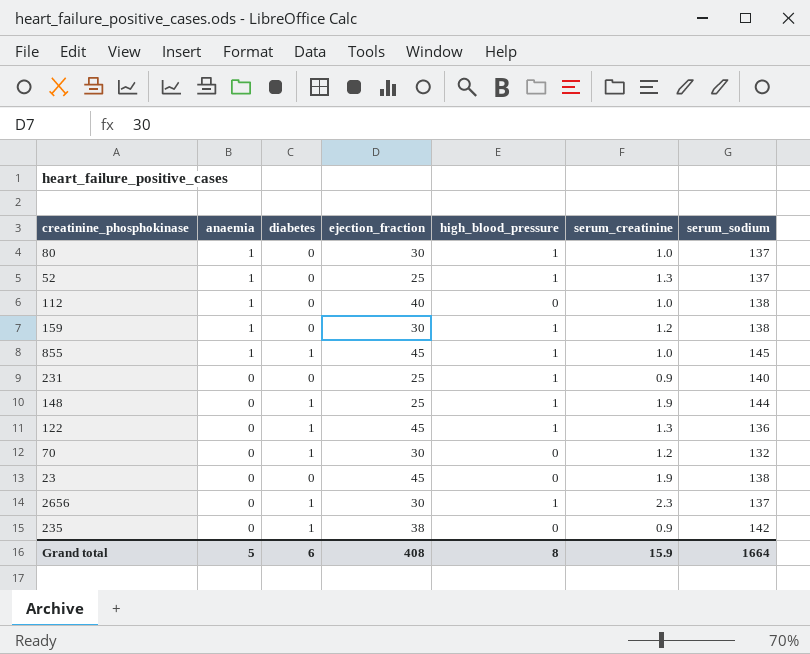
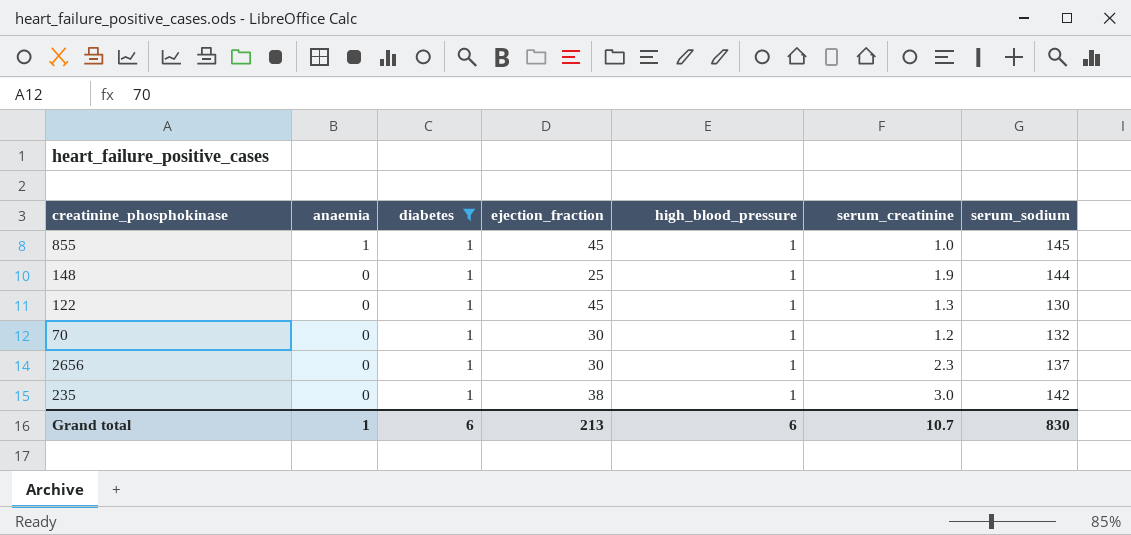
filter: none -> diabetes = 1
122 | serum_sodium: 136 -> 130
70 | high_blood_pressure: 0 -> 1
235 | high_blood_pressure: 0 -> 1
235 | serum_creatinine: 0.9 -> 3.0
Grand total | anaemia: 5 -> 1
Grand total | ejection_fraction: 408 -> 213
Grand total | high_blood_pressure: 8 -> 6
Grand total | serum_creatinine: 15.9 -> 10.7
Grand total | serum_sodium: 1664 -> 830

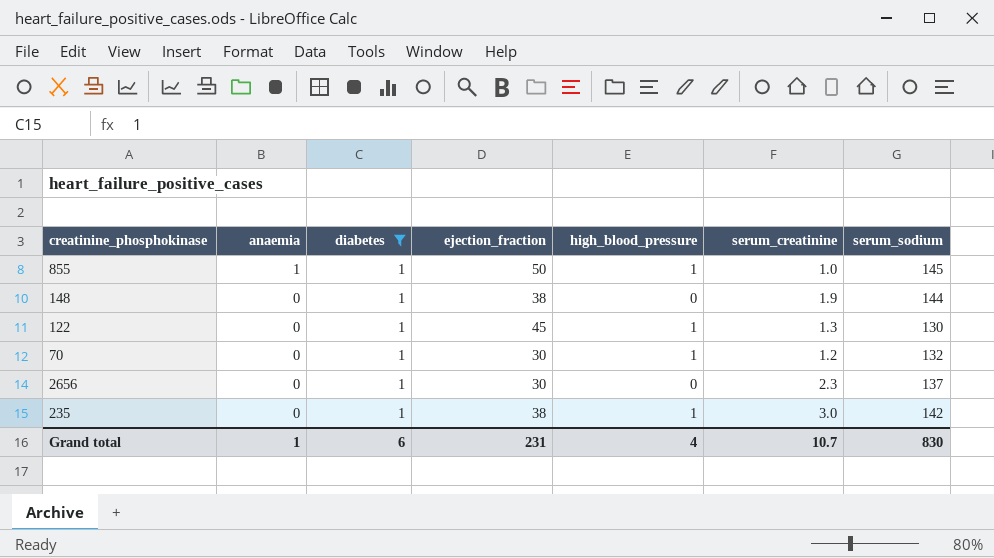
855 | ejection_fraction: 45 -> 50
148 | ejection_fraction: 25 -> 38
148 | high_blood_pressure: 1 -> 0
2656 | high_blood_pressure: 1 -> 0
Grand total | ejection_fraction: 213 -> 231
Grand total | high_blood_pressure: 6 -> 4

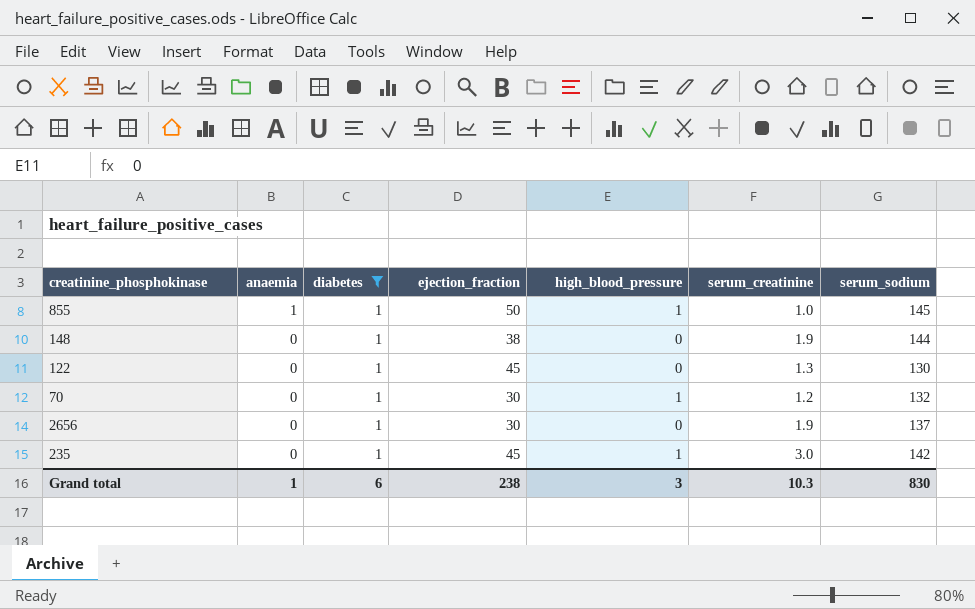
122 | high_blood_pressure: 1 -> 0
2656 | serum_creatinine: 2.3 -> 1.9
235 | ejection_fraction: 38 -> 45
Grand total | ejection_fraction: 231 -> 238
Grand total | high_blood_pressure: 4 -> 3
Grand total | serum_creatinine: 10.7 -> 10.3

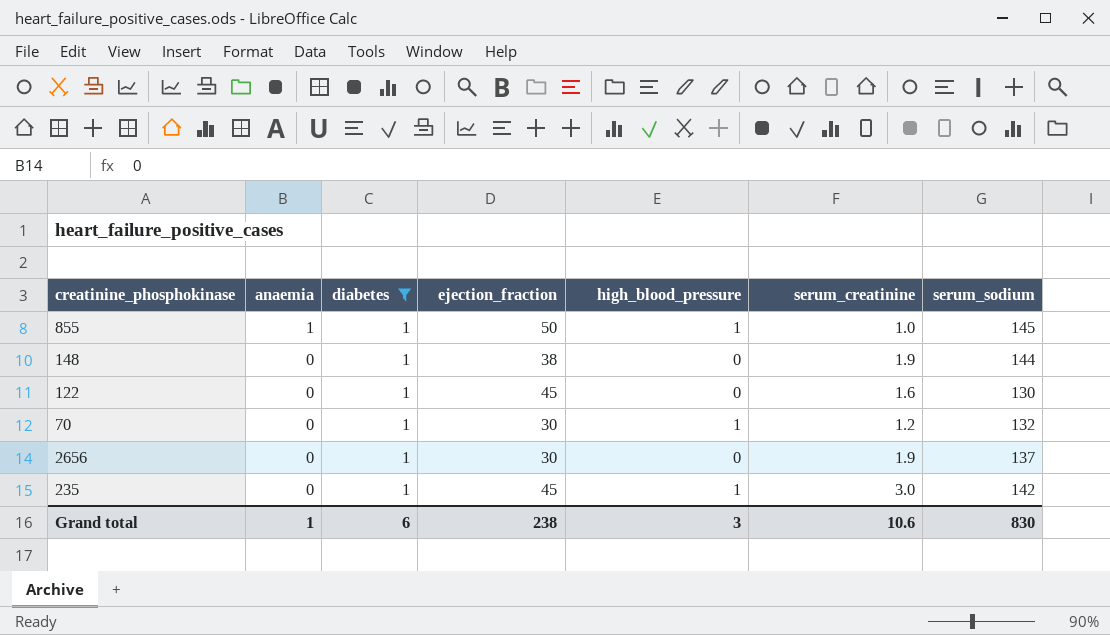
122 | serum_creatinine: 1.3 -> 1.6
Grand total | serum_creatinine: 10.3 -> 10.6

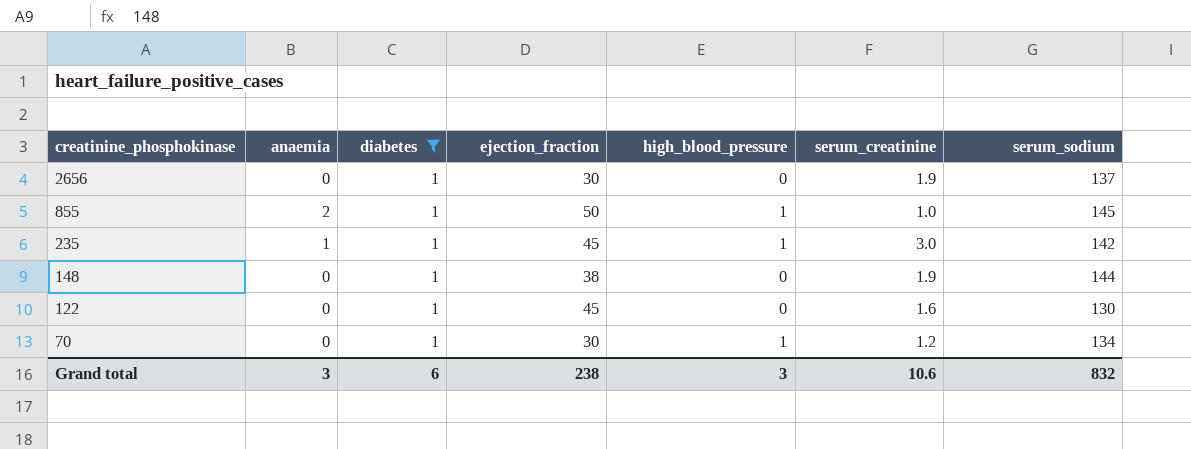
row order: anaemia descending -> creatinine_phosphokinase descending
855 | anaemia: 1 -> 2
235 | anaemia: 0 -> 1
70 | serum_sodium: 132 -> 134
Grand total | anaemia: 1 -> 3
Grand total | serum_sodium: 830 -> 832

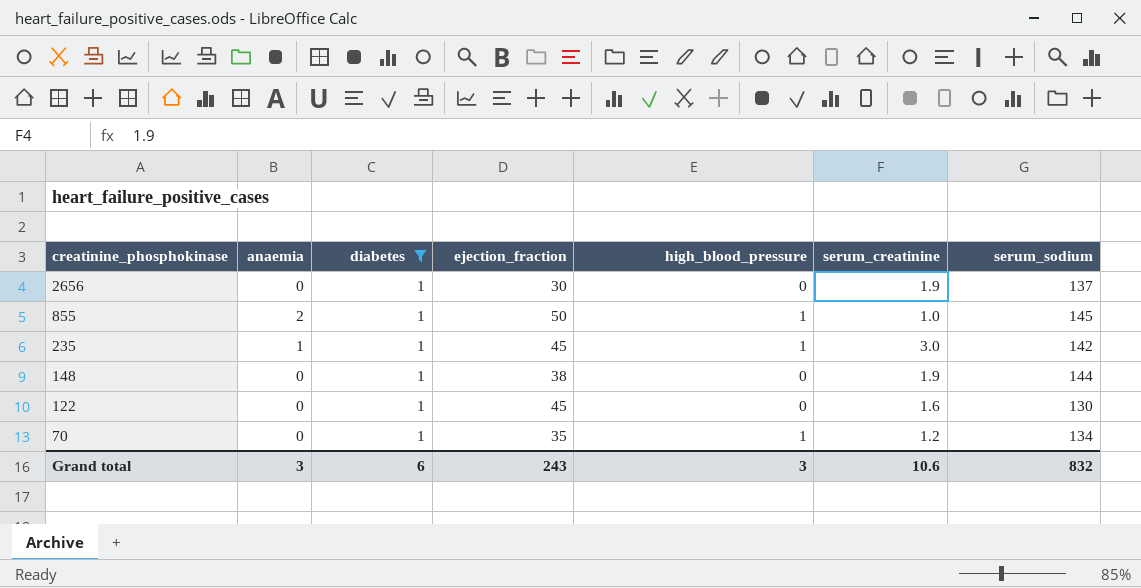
70 | ejection_fraction: 30 -> 35
Grand total | ejection_fraction: 238 -> 243

